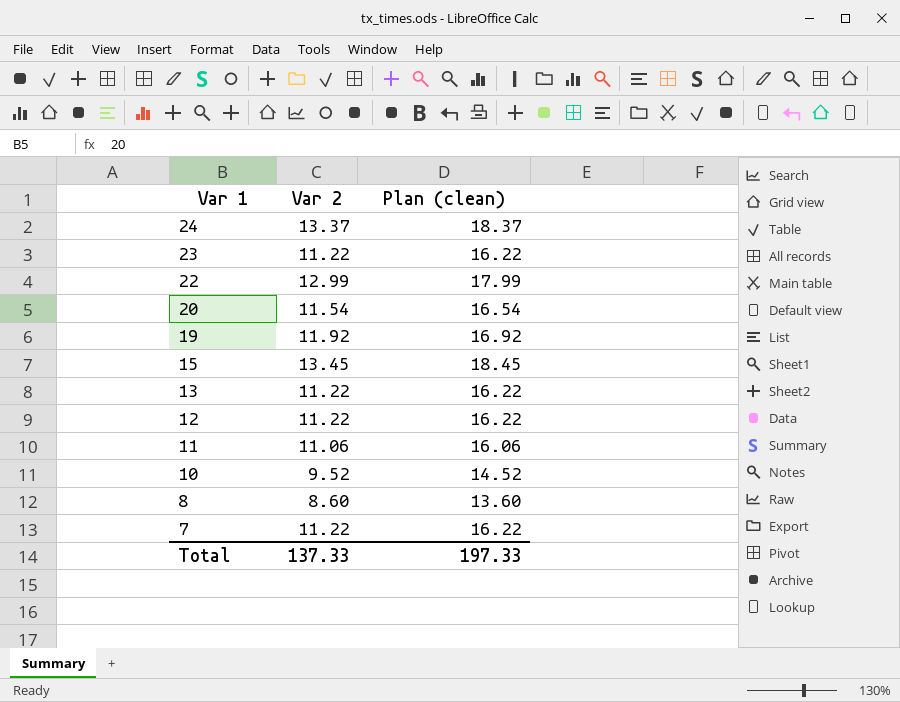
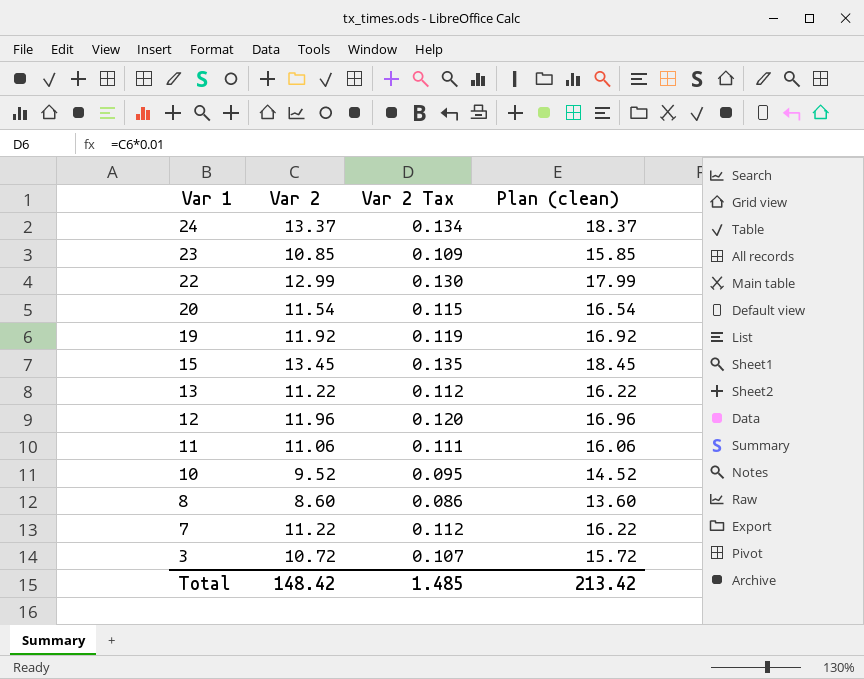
column Var 2 Tax | formula: none -> [Var 2] * 0.01
23 | Var 2: 11.22 -> 10.85
23 | Plan (clean): 16.22 -> 15.85
12 | Var 2: 11.22 -> 11.96
12 | Plan (clean): 16.22 -> 16.96
row 3: none -> 10.72 | 0.107 | 15.72
Total | Var 2: 137.33 -> 148.42
Total | Plan (clean): 197.33 -> 213.42

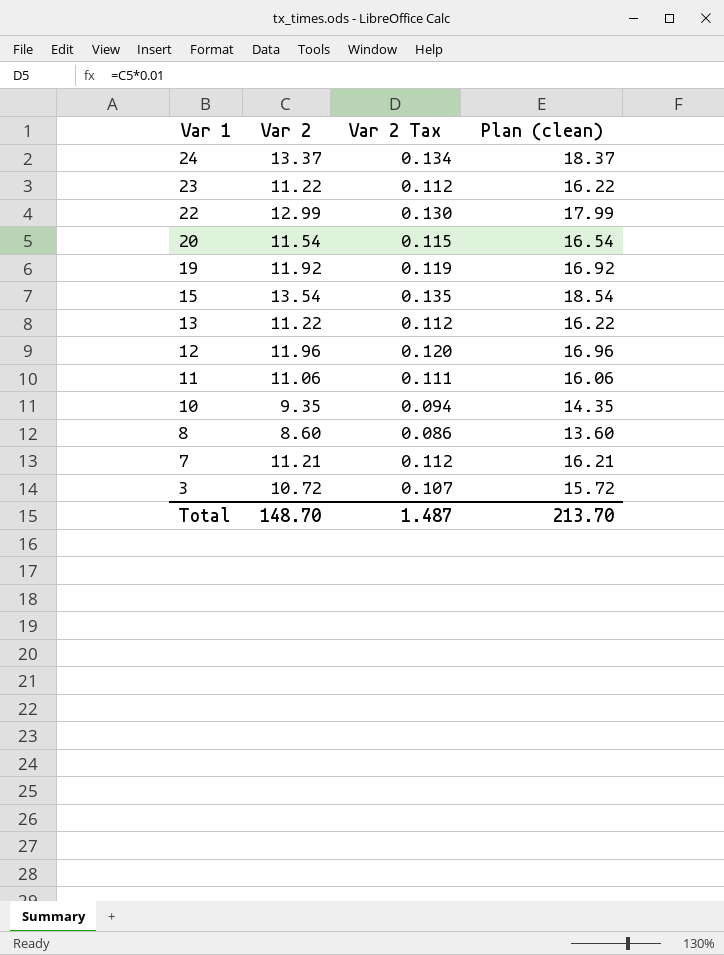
23 | Var 2: 10.85 -> 11.22
23 | Var 2 Tax: 0.109 -> 0.112
23 | Plan (clean): 15.85 -> 16.22
15 | Var 2: 13.45 -> 13.54
15 | Plan (clean): 18.45 -> 18.54
10 | Var 2: 9.52 -> 9.35
10 | Var 2 Tax: 0.095 -> 0.094
10 | Plan (clean): 14.52 -> 14.35
7 | Var 2: 11.22 -> 11.21
7 | Plan (clean): 16.22 -> 16.21
Total | Var 2: 148.42 -> 148.70
Total | Var 2 Tax: 1.485 -> 1.487
Total | Plan (clean): 213.42 -> 213.70

